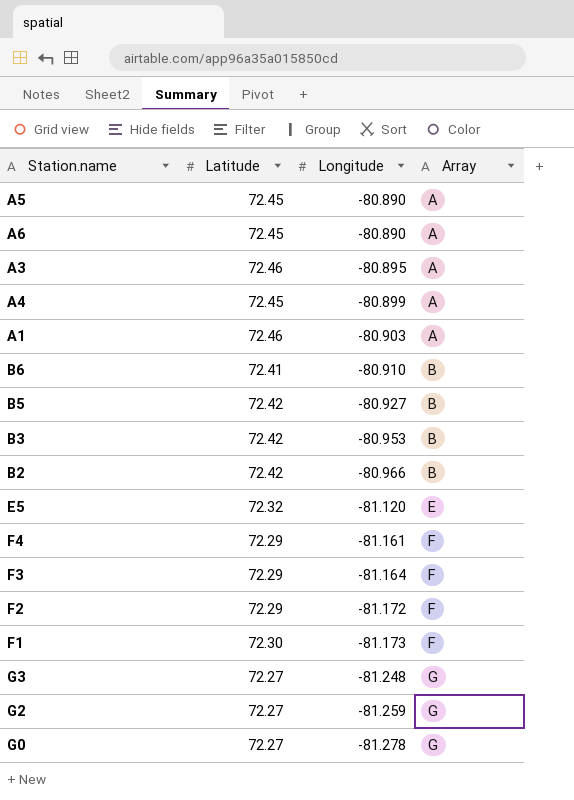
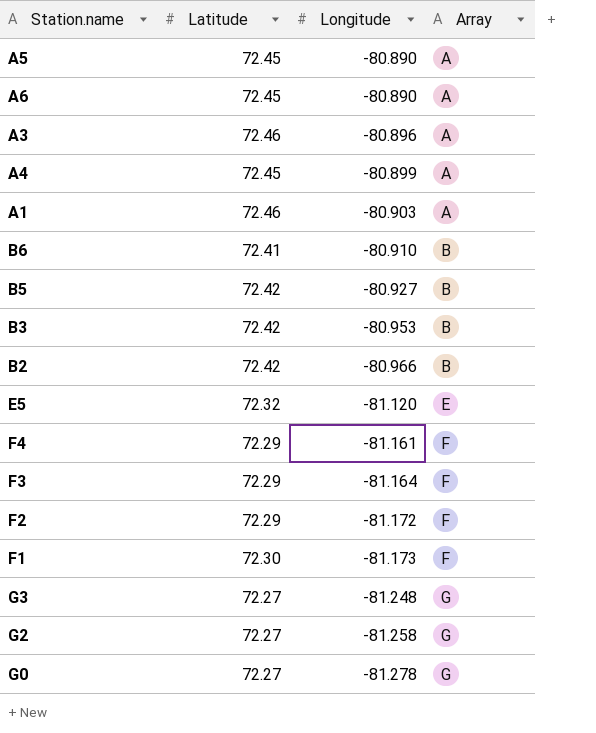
A3 | Longitude: -80.895 -> -80.896
G2 | Longitude: -81.259 -> -81.258

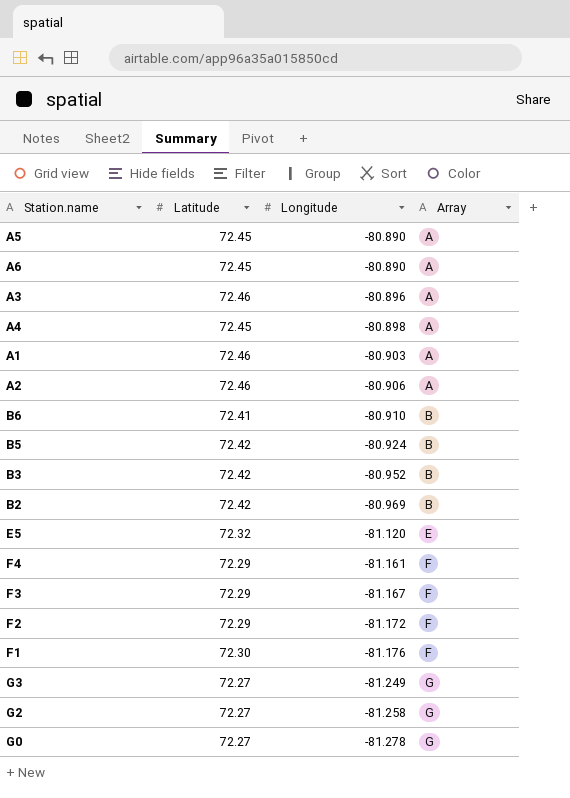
A4 | Longitude: -80.899 -> -80.898
row A2: none -> 72.46 | -80.906 | A
B5 | Longitude: -80.927 -> -80.924
B3 | Longitude: -80.953 -> -80.952
B2 | Longitude: -80.966 -> -80.969
F3 | Longitude: -81.164 -> -81.167
F1 | Longitude: -81.173 -> -81.176
G3 | Longitude: -81.248 -> -81.249

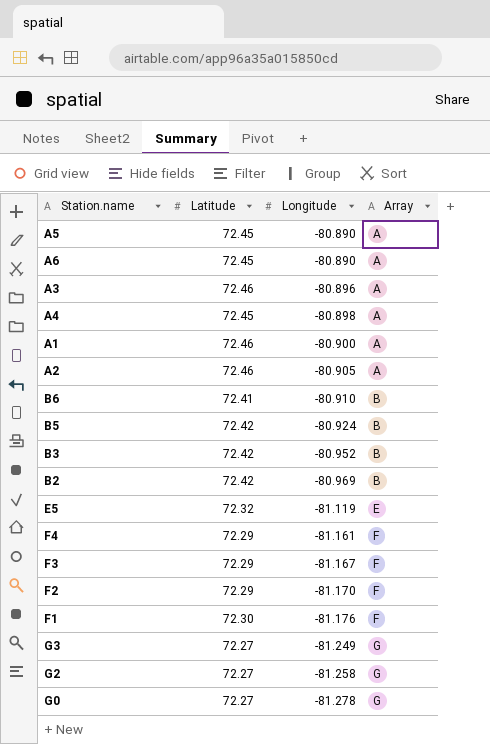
A1 | Longitude: -80.903 -> -80.900
A2 | Longitude: -80.906 -> -80.905
E5 | Longitude: -81.120 -> -81.119
F2 | Longitude: -81.172 -> -81.170

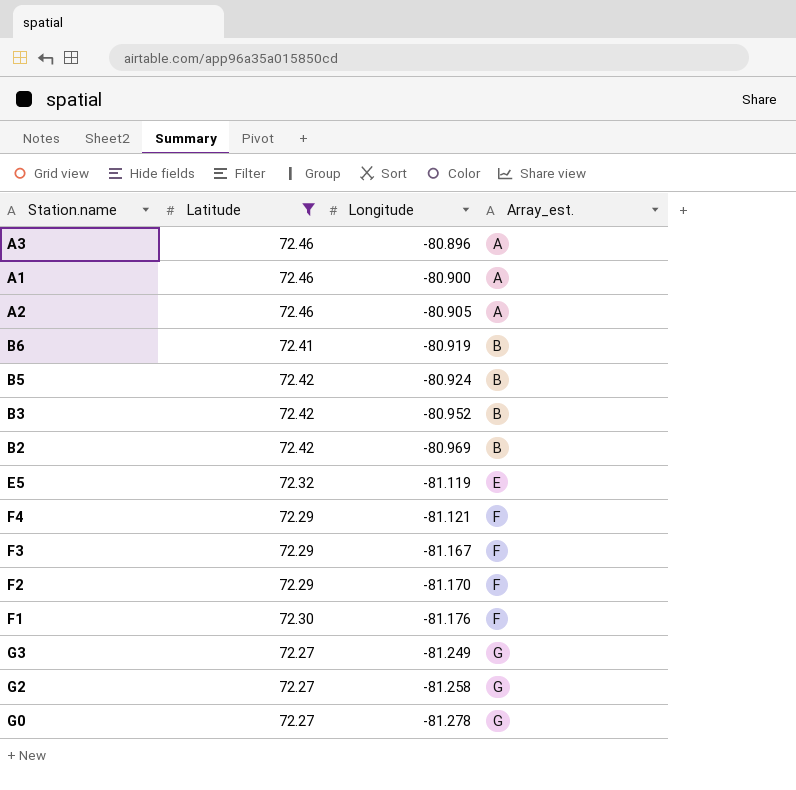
filter: none -> Latitude != 72.45
column name: Array -> Array_est.
B6 | Longitude: -80.910 -> -80.919
F4 | Longitude: -81.161 -> -81.121

